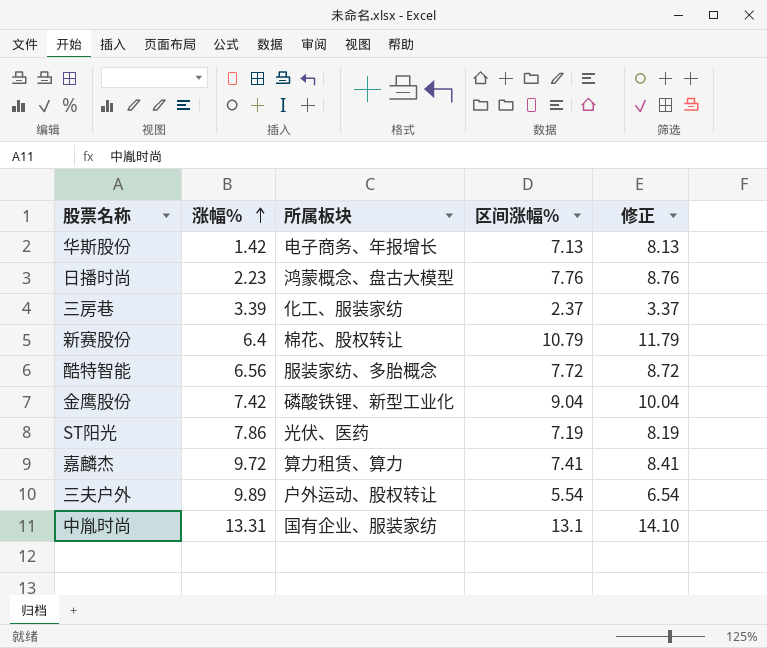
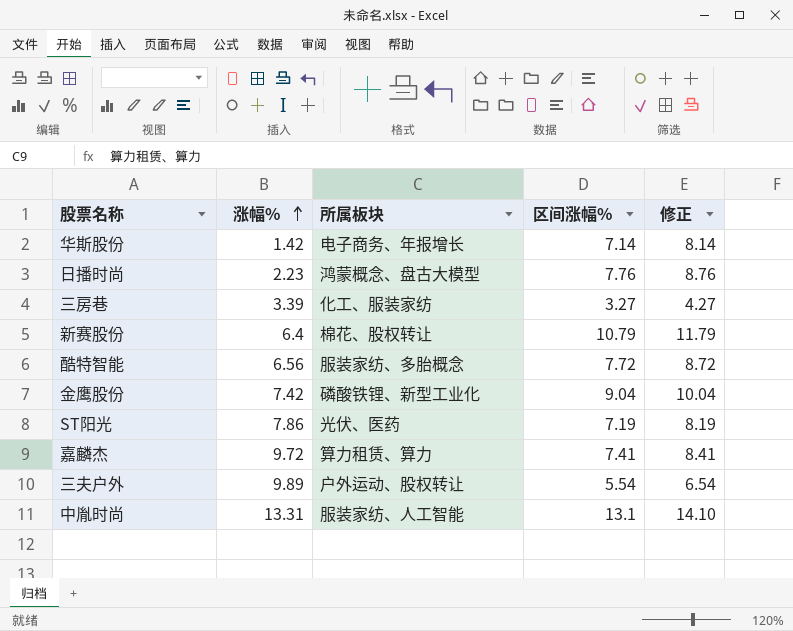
华斯股份 | 区间涨幅%: 7.13 -> 7.14
华斯股份 | 修正: 8.13 -> 8.14
三房巷 | 区间涨幅%: 2.37 -> 3.27
三房巷 | 修正: 3.37 -> 4.27
中胤时尚 | 所属板块: 国有企业、服装家纺 -> 服装家纺、人工智能

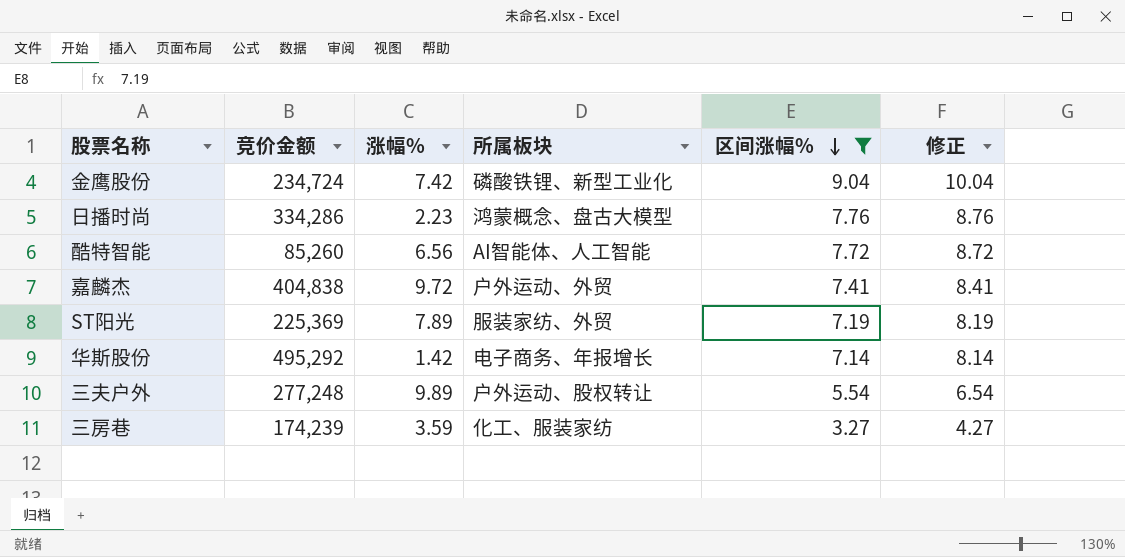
filter: none -> 区间涨幅% <= 9.04
row order: 涨幅% ascending -> 区间涨幅% descending
column 竞价金额 | position: none -> 2
酷特智能 | 所属板块: 服装家纺、多胎概念 -> AI智能体、人工智能
嘉麟杰 | 所属板块: 算力租赁、算力 -> 户外运动、外贸
ST阳光 | 涨幅%: 7.86 -> 7.89
ST阳光 | 所属板块: 光伏、医药 -> 服装家纺、外贸
三房巷 | 涨幅%: 3.39 -> 3.59

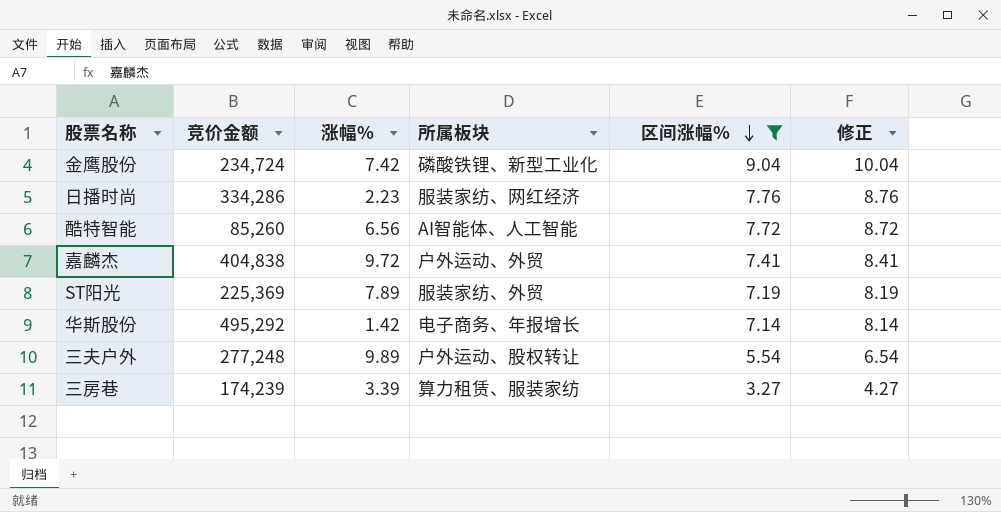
日播时尚 | 所属板块: 鸿蒙概念、盘古大模型 -> 服装家纺、网红经济
三房巷 | 涨幅%: 3.59 -> 3.39
三房巷 | 所属板块: 化工、服装家纺 -> 算力租赁、服装家纺

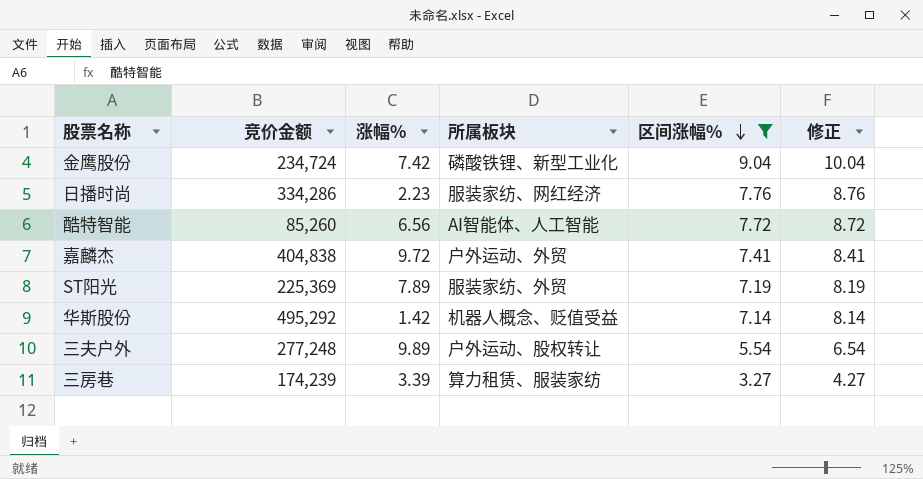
华斯股份 | 所属板块: 电子商务、年报增长 -> 机器人概念、贬值受益

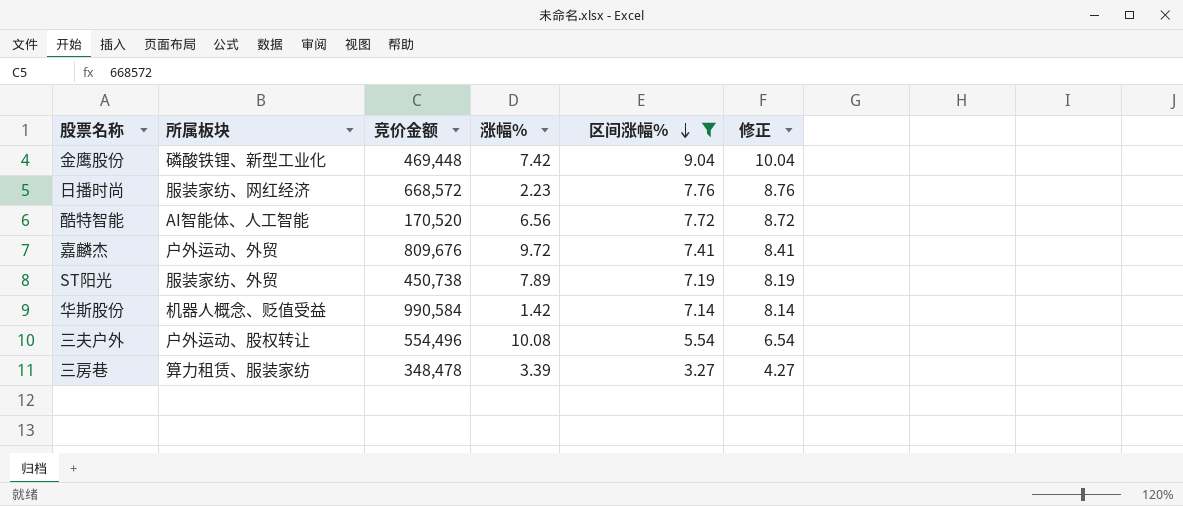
column 所属板块 | position: 4 -> 2
金鹰股份 | 竞价金额: 234,724 -> 469,448
日播时尚 | 竞价金额: 334,286 -> 668,572
酷特智能 | 竞价金额: 85,260 -> 170,520
嘉麟杰 | 竞价金额: 404,838 -> 809,676
ST阳光 | 竞价金额: 225,369 -> 450,738
华斯股份 | 竞价金额: 495,292 -> 990,584
三夫户外 | 竞价金额: 277,248 -> 554,496
三夫户外 | 涨幅%: 9.89 -> 10.08
三房巷 | 竞价金额: 174,239 -> 348,478

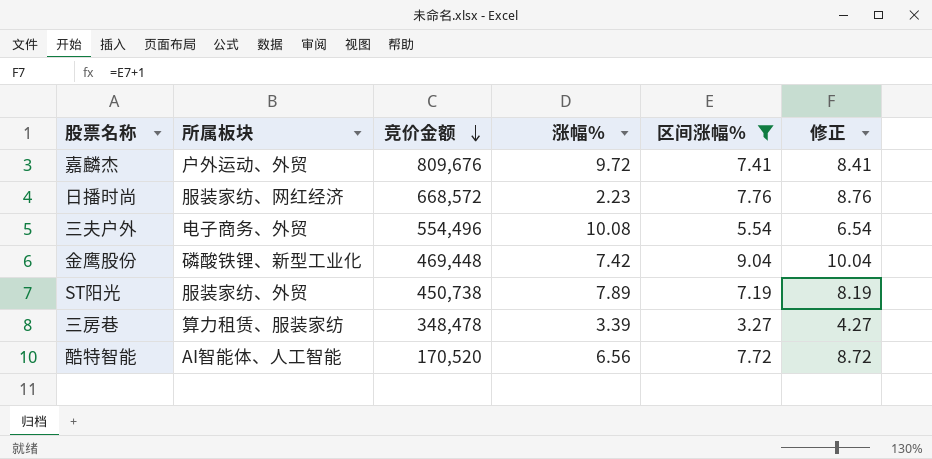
row order: 区间涨幅% descending -> 竞价金额 descending
row 华斯股份: 机器人概念、贬值受益 | 990,584 | 1.42 | 7.14 | 8.14 -> none
三夫户外 | 所属板块: 户外运动、股权转让 -> 电子商务、外贸

